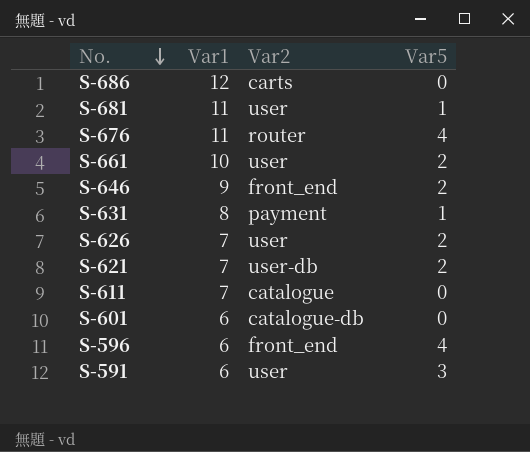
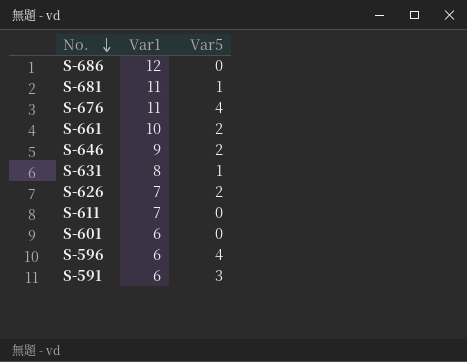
column Var2 | position: 3 -> none
row S-621: 7 | user-db | 2 -> none

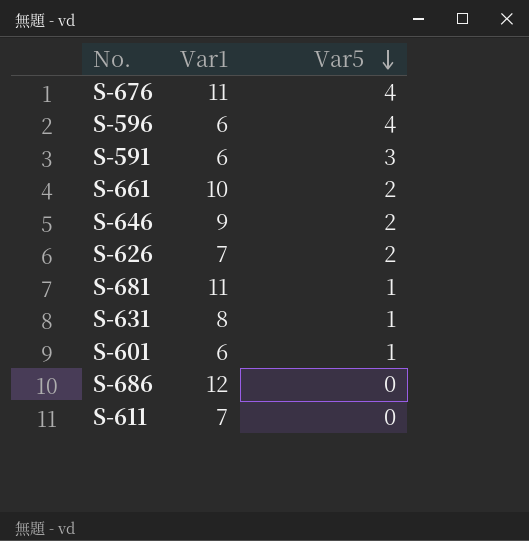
row order: No. descending -> Var5 descending
S-601 | Var5: 0 -> 1

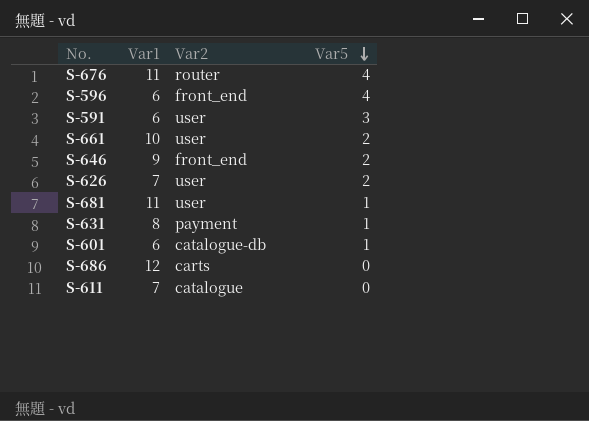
column Var2 | position: none -> 3

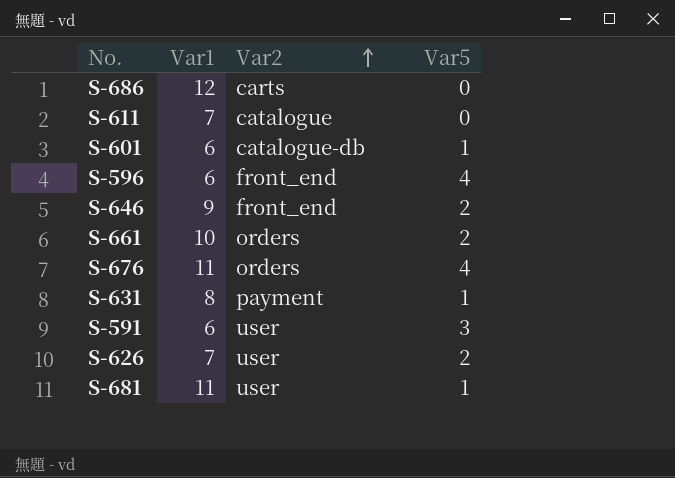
row order: Var5 descending -> Var2 ascending
S-661 | Var2: user -> orders
S-676 | Var2: router -> orders

